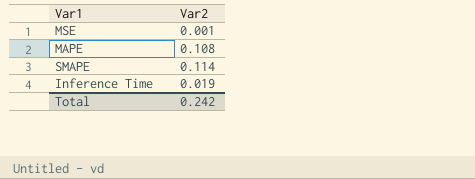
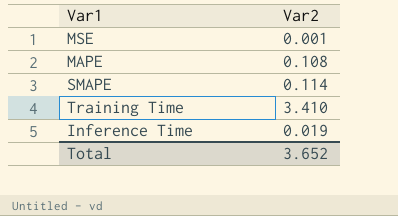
row Training Time: none -> 3.410
Total | Var2: 0.242 -> 3.652

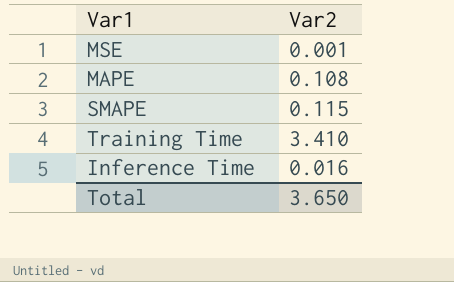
SMAPE | Var2: 0.114 -> 0.115
Inference Time | Var2: 0.019 -> 0.016
Total | Var2: 3.652 -> 3.650

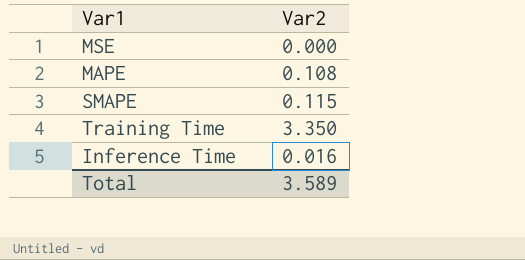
MSE | Var2: 0.001 -> 0.000
Training Time | Var2: 3.410 -> 3.350
Total | Var2: 3.650 -> 3.589

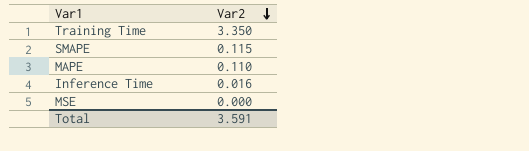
row order: none -> Var2 descending
MAPE | Var2: 0.108 -> 0.110
Total | Var2: 3.589 -> 3.591

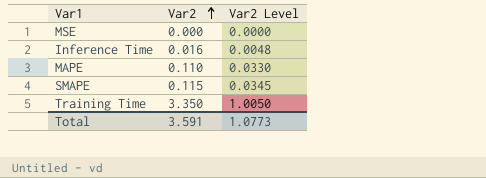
row order: Var2 descending -> Var2 ascending
column Var2 Level | formula: none -> [Var2] * 0.3

